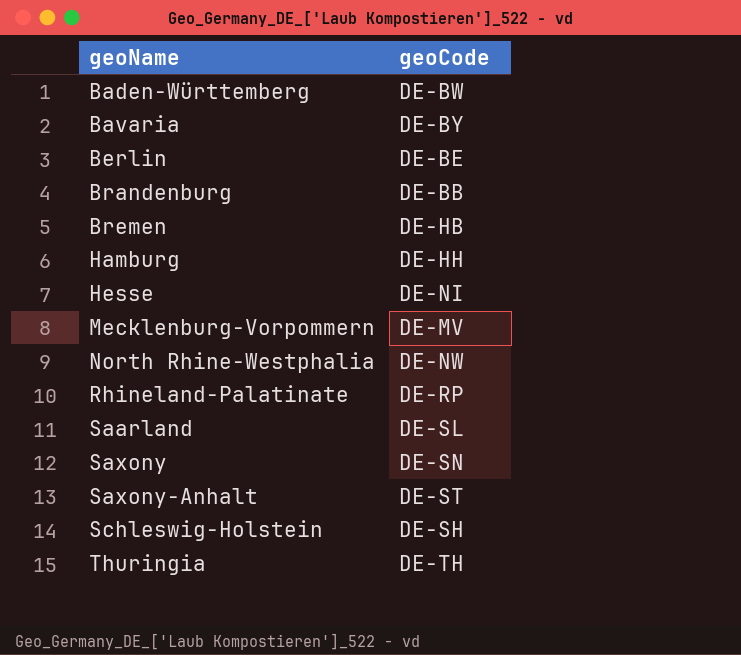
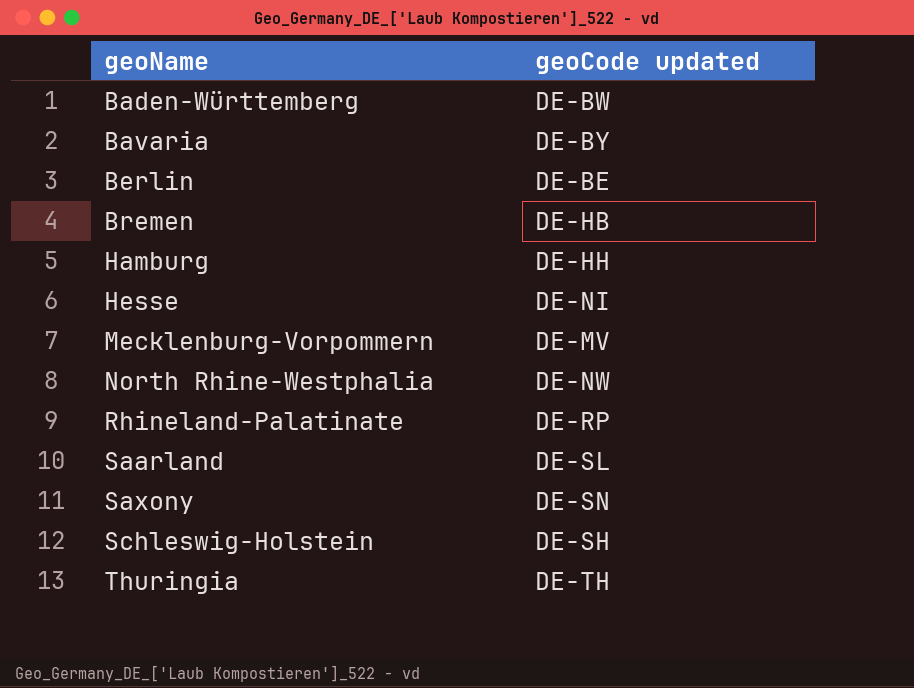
column name: geoCode -> geoCode updated
row Brandenburg: DE-BB -> none
row Saxony-Anhalt: DE-ST -> none

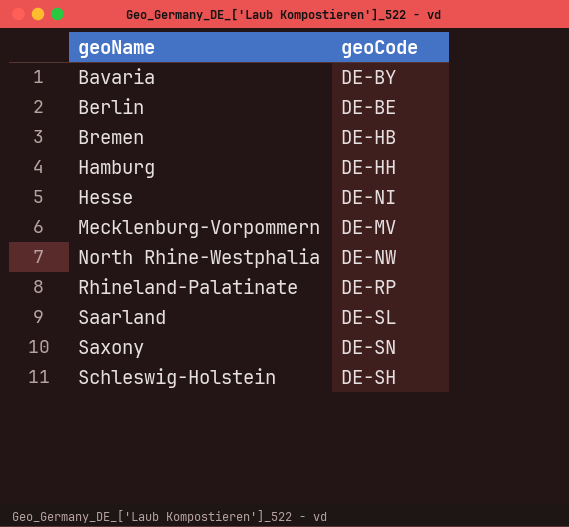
column name: geoCode updated -> geoCode
row Baden-Württemberg: DE-BW -> none
row Thuringia: DE-TH -> none

